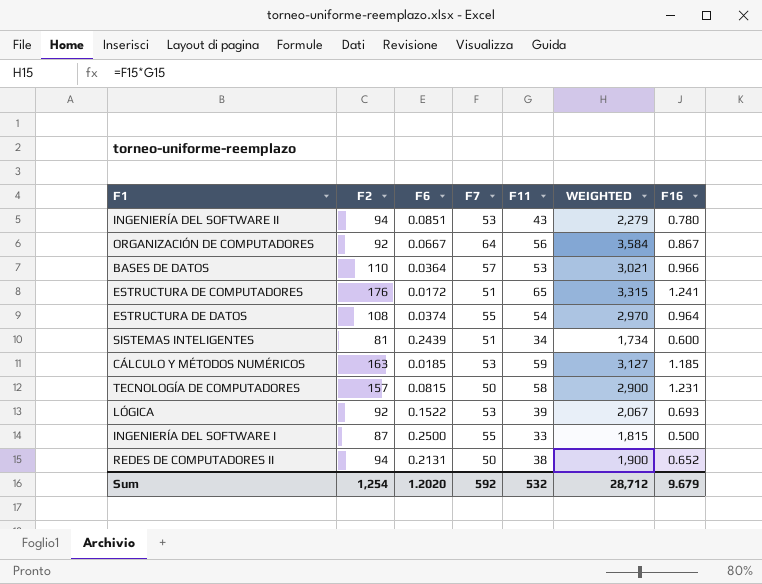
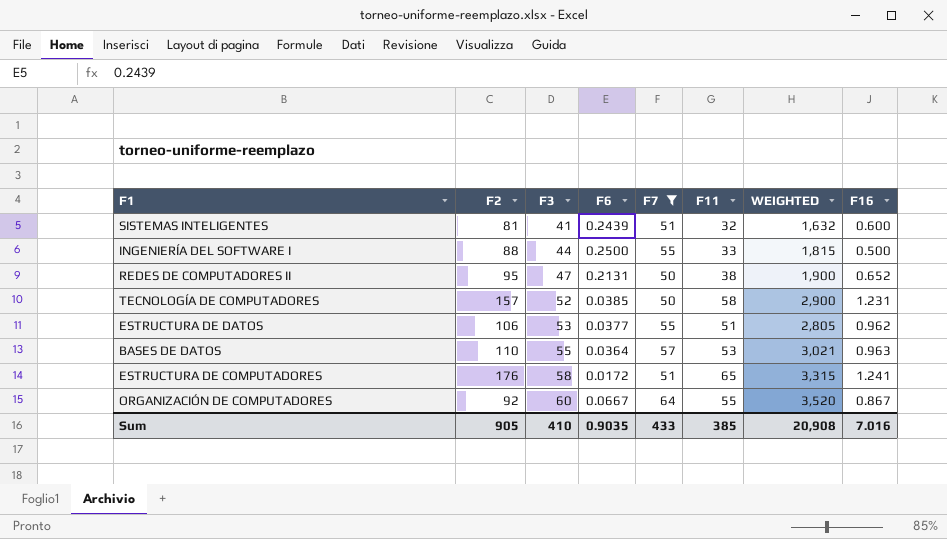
filter: none -> F7 != 53
row order: none -> F3 ascending
column F3 | position: none -> 3
SISTEMAS INTELIGENTES | F11: 34 -> 32
SISTEMAS INTELIGENTES | WEIGHTED: 1,734 -> 1,632
INGENIERÍA DEL SOFTWARE I | F2: 87 -> 88
REDES DE COMPUTADORES II | F2: 94 -> 95
TECNOLOGÍA DE COMPUTADORES | F6: 0.0815 -> 0.0385
ESTRUCTURA DE DATOS | F2: 108 -> 106
ESTRUCTURA DE DATOS | F6: 0.0374 -> 0.0377
ESTRUCTURA DE DATOS | F11: 54 -> 51
ESTRUCTURA DE DATOS | WEIGHTED: 2,970 -> 2,805
ESTRUCTURA DE DATOS | F16: 0.964 -> 0.962
BASES DE DATOS | F16: 0.966 -> 0.963
ORGANIZACIÓN DE COMPUTADORES | F11: 56 -> 55
ORGANIZACIÓN DE COMPUTADORES | WEIGHTED: 3,584 -> 3,520
Sum | F2: 1,254 -> 905
Sum | F6: 1.2020 -> 0.9035
Sum | F7: 592 -> 433
Sum | F11: 532 -> 385
Sum | WEIGHTED: 28,712 -> 20,908
Sum | F16: 9.679 -> 7.016

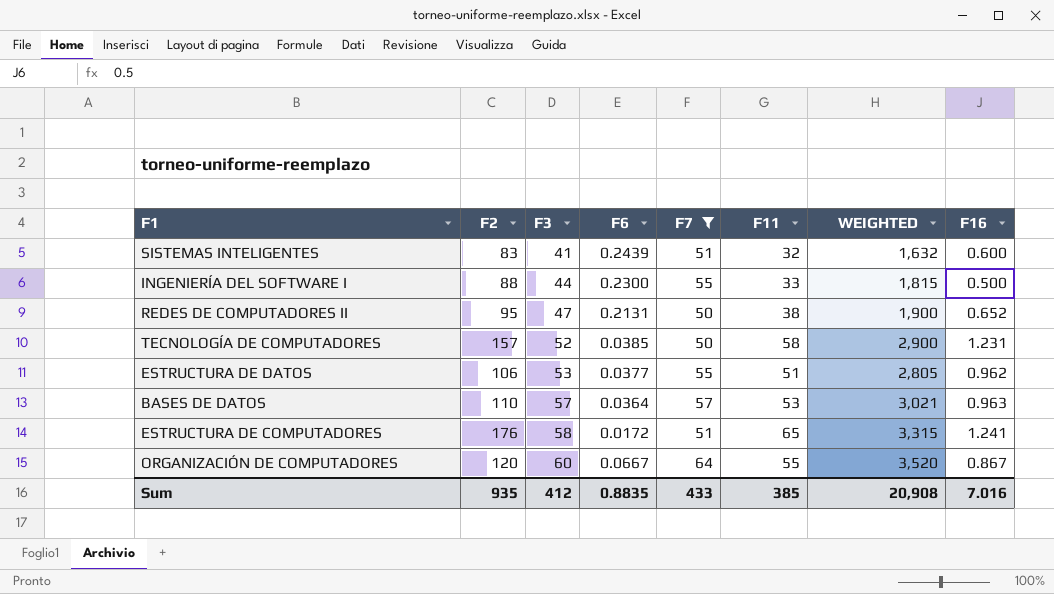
SISTEMAS INTELIGENTES | F2: 81 -> 83
INGENIERÍA DEL SOFTWARE I | F6: 0.2500 -> 0.2300
BASES DE DATOS | F3: 55 -> 57
ORGANIZACIÓN DE COMPUTADORES | F2: 92 -> 120
Sum | F2: 905 -> 935
Sum | F3: 410 -> 412
Sum | F6: 0.9035 -> 0.8835

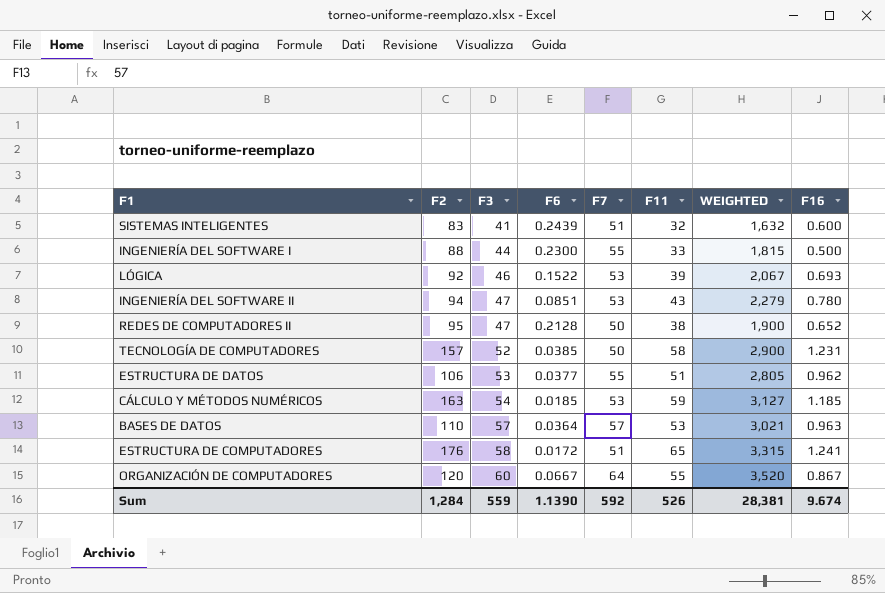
filter: F7 != 53 -> none
REDES DE COMPUTADORES II | F6: 0.2131 -> 0.2128
Sum | F2: 935 -> 1,284
Sum | F3: 412 -> 559
Sum | F6: 0.8835 -> 1.1390
Sum | F7: 433 -> 592
Sum | F11: 385 -> 526
Sum | WEIGHTED: 20,908 -> 28,381
Sum | F16: 7.016 -> 9.674

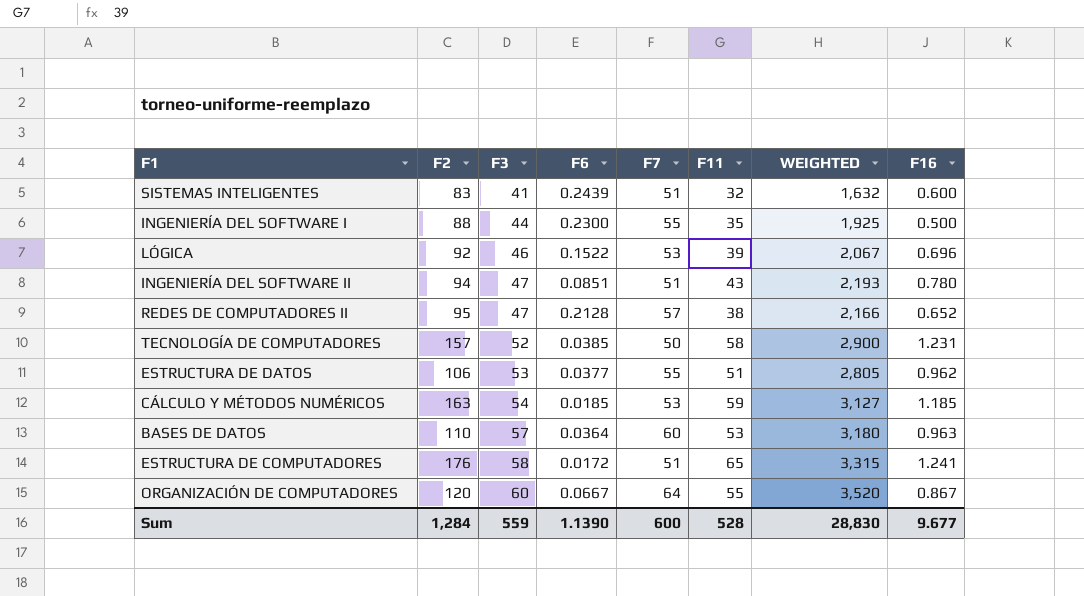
INGENIERÍA DEL SOFTWARE I | F11: 33 -> 35
INGENIERÍA DEL SOFTWARE I | WEIGHTED: 1,815 -> 1,925
LÓGICA | F16: 0.693 -> 0.696
INGENIERÍA DEL SOFTWARE II | F7: 53 -> 51
INGENIERÍA DEL SOFTWARE II | WEIGHTED: 2,279 -> 2,193
REDES DE COMPUTADORES II | F7: 50 -> 57
REDES DE COMPUTADORES II | WEIGHTED: 1,900 -> 2,166
BASES DE DATOS | F7: 57 -> 60
BASES DE DATOS | WEIGHTED: 3,021 -> 3,180
Sum | F7: 592 -> 600
Sum | F11: 526 -> 528
Sum | WEIGHTED: 28,381 -> 28,830
Sum | F16: 9.674 -> 9.677

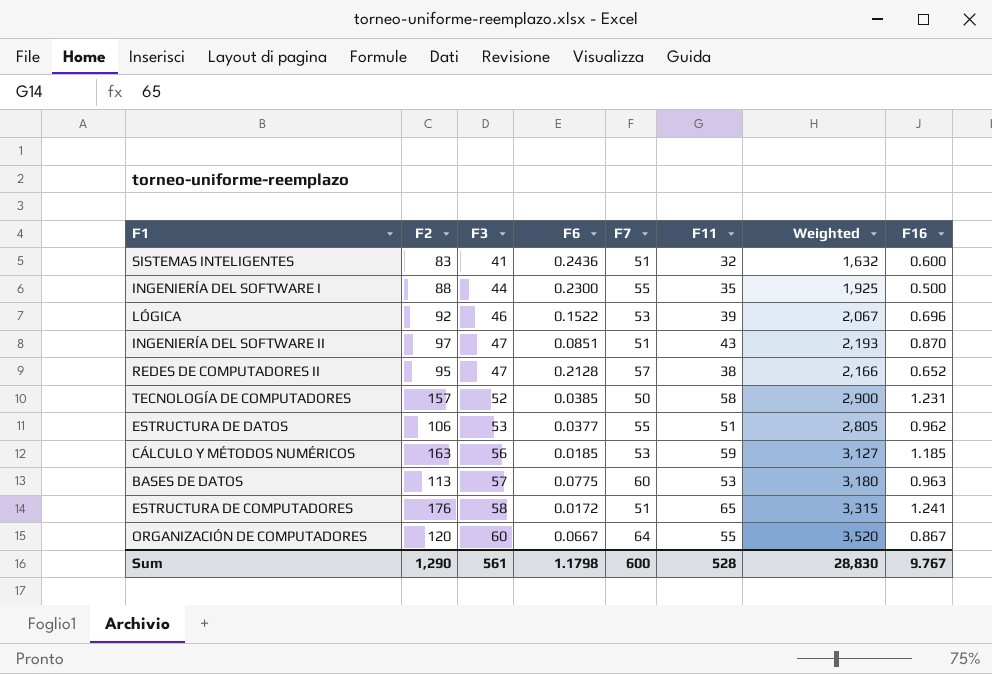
column name: WEIGHTED -> Weighted
SISTEMAS INTELIGENTES | F6: 0.2439 -> 0.2436
INGENIERÍA DEL SOFTWARE II | F2: 94 -> 97
INGENIERÍA DEL SOFTWARE II | F16: 0.780 -> 0.870
CÁLCULO Y MÉTODOS NUMÉRICOS | F3: 54 -> 56
BASES DE DATOS | F2: 110 -> 113
BASES DE DATOS | F6: 0.0364 -> 0.0775
Sum | F2: 1,284 -> 1,290
Sum | F3: 559 -> 561
Sum | F6: 1.1390 -> 1.1798
Sum | F16: 9.677 -> 9.767

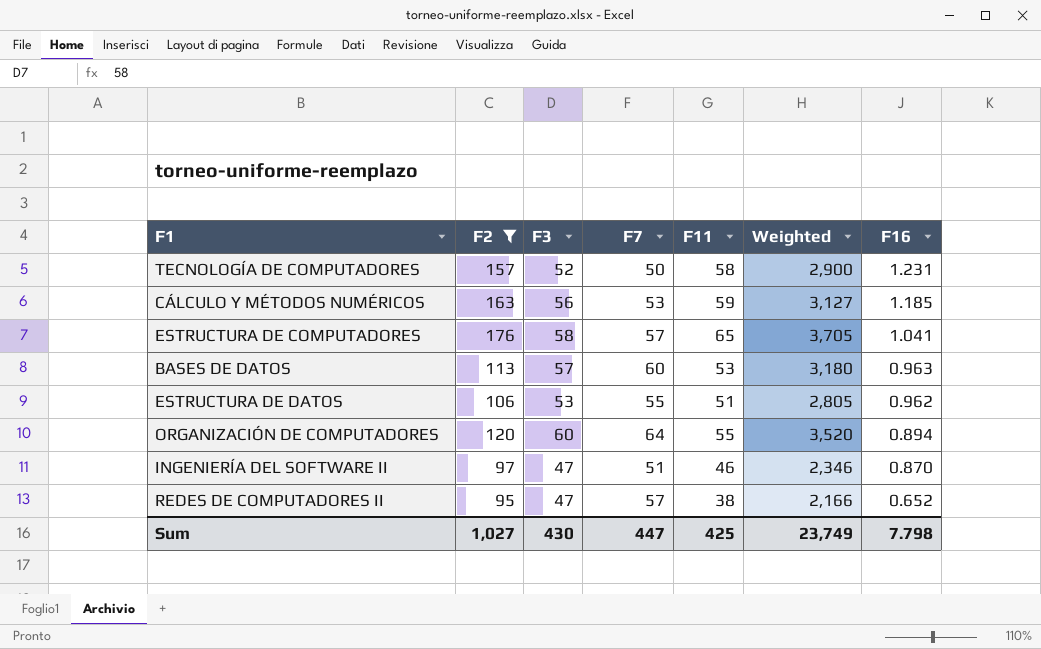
filter: none -> F2 >= 95
row order: F3 ascending -> F16 descending
column F6 | position: 4 -> none
ESTRUCTURA DE COMPUTADORES | F7: 51 -> 57
ESTRUCTURA DE COMPUTADORES | Weighted: 3,315 -> 3,705
ESTRUCTURA DE COMPUTADORES | F16: 1.241 -> 1.041
ORGANIZACIÓN DE COMPUTADORES | F16: 0.867 -> 0.894
INGENIERÍA DEL SOFTWARE II | F11: 43 -> 46
INGENIERÍA DEL SOFTWARE II | Weighted: 2,193 -> 2,346
Sum | F2: 1,290 -> 1,027
Sum | F3: 561 -> 430
Sum | F7: 600 -> 447
Sum | F11: 528 -> 425
Sum | Weighted: 28,830 -> 23,749
Sum | F16: 9.767 -> 7.798

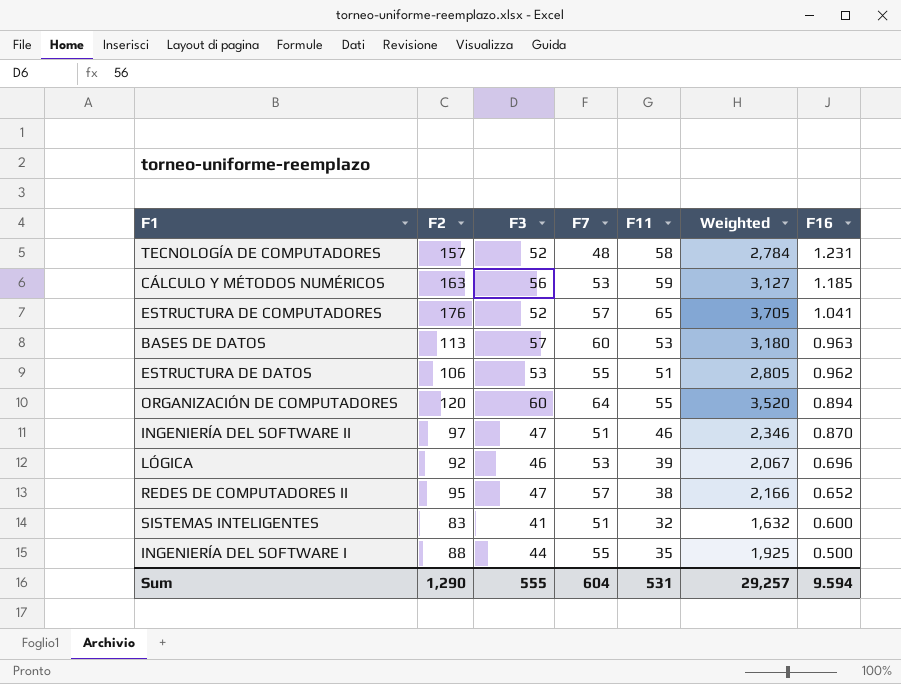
filter: F2 >= 95 -> none
TECNOLOGÍA DE COMPUTADORES | F7: 50 -> 48
TECNOLOGÍA DE COMPUTADORES | Weighted: 2,900 -> 2,784
ESTRUCTURA DE COMPUTADORES | F3: 58 -> 52
Sum | F2: 1,027 -> 1,290
Sum | F3: 430 -> 555
Sum | F7: 447 -> 604
Sum | F11: 425 -> 531
Sum | Weighted: 23,749 -> 29,257
Sum | F16: 7.798 -> 9.594

